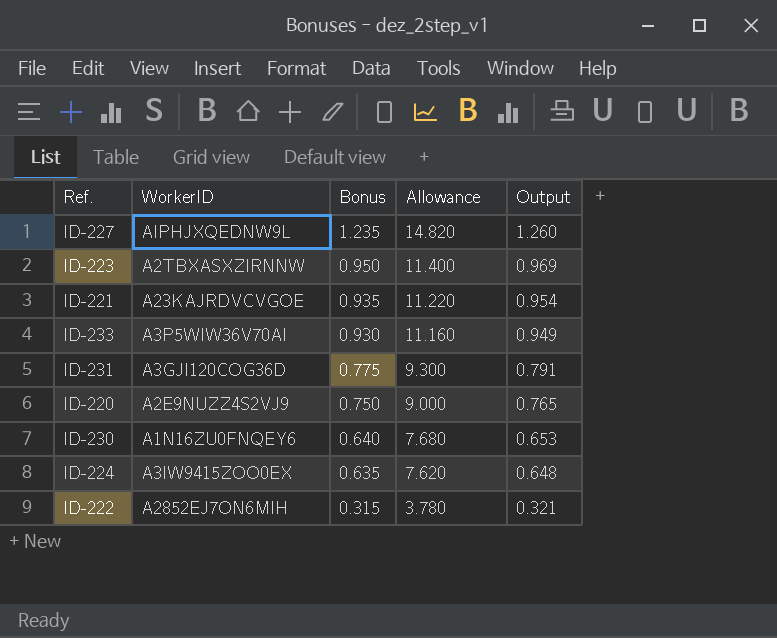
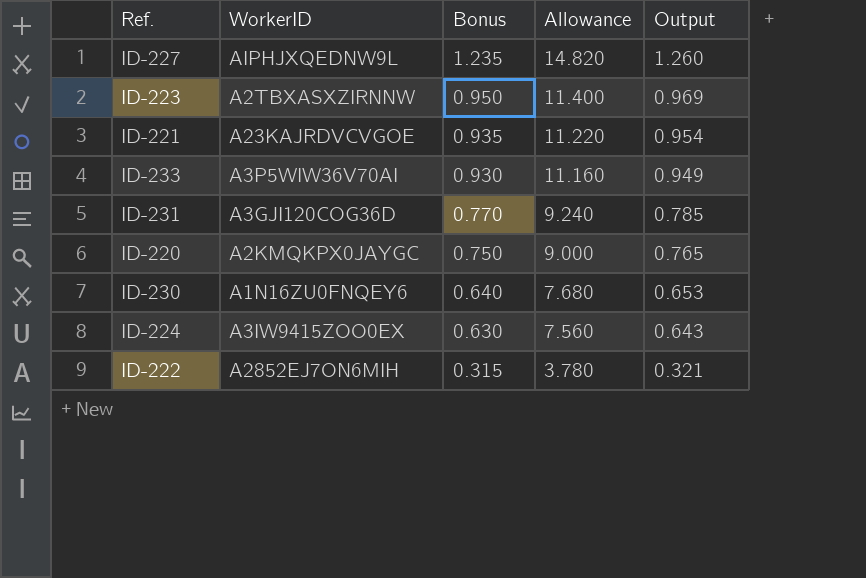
ID-231 | Bonus: 0.775 -> 0.770
ID-231 | Allowance: 9.300 -> 9.240
ID-231 | Output: 0.791 -> 0.785
ID-220 | WorkerID: A2E9NUZZ4S2VJ9 -> A2KMQKPX0JAYGC
ID-224 | Bonus: 0.635 -> 0.630
ID-224 | Allowance: 7.620 -> 7.560
ID-224 | Output: 0.648 -> 0.643

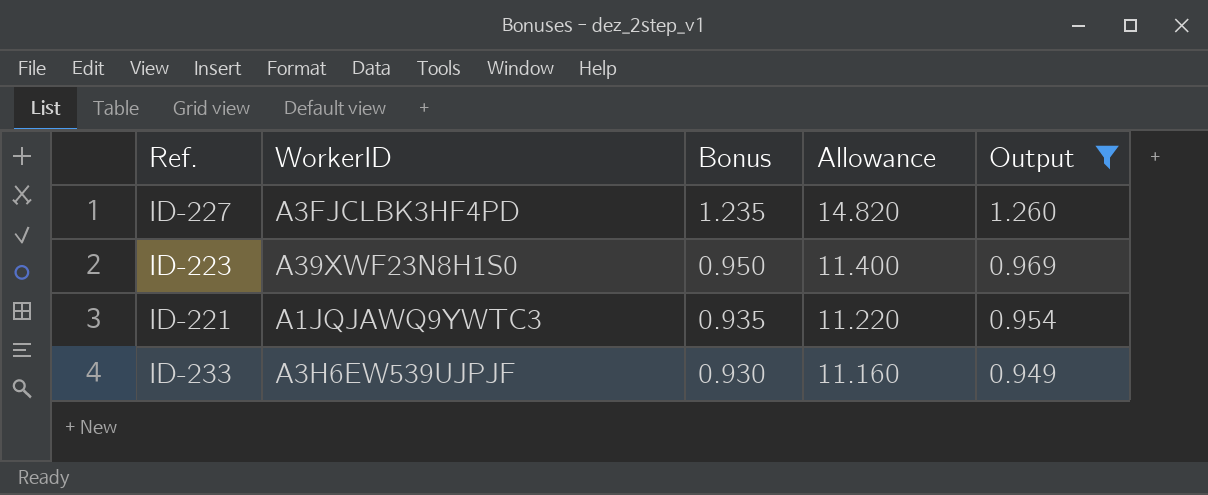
filter: none -> Output >= 0.949
ID-227 | WorkerID: AIPHJXQEDNW9L -> A3FJCLBK3HF4PD
ID-223 | WorkerID: A2TBXASXZIRNNW -> A39XWF23N8H1S0
ID-221 | WorkerID: A23KAJRDVCVGOE -> A1JQJAWQ9YWTC3
ID-233 | WorkerID: A3P5WIW36V70AI -> A3H6EW539UJPJF

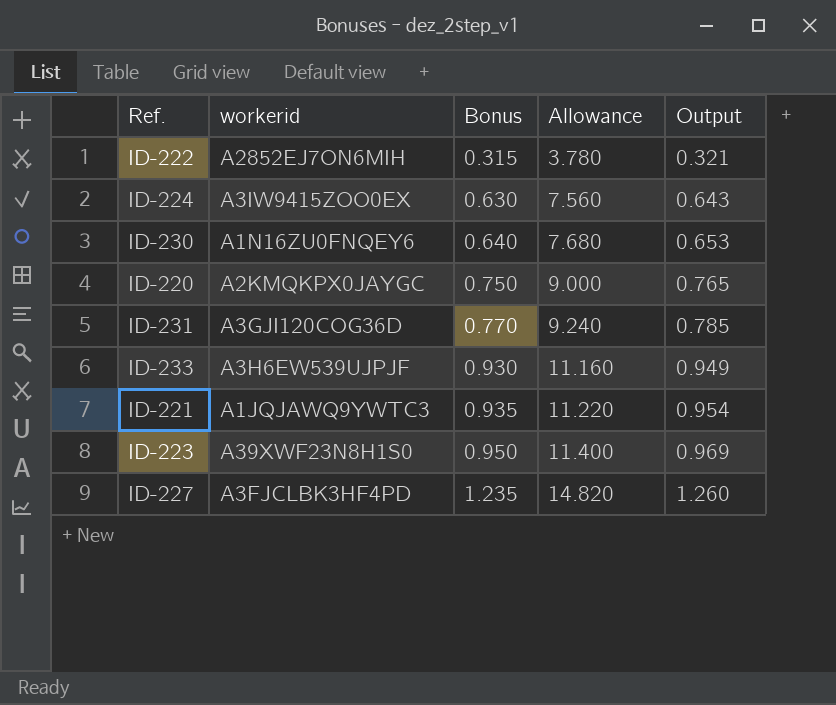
filter: Output >= 0.949 -> none
row order: Bonus descending -> Bonus ascending
column name: WorkerID -> workerid

